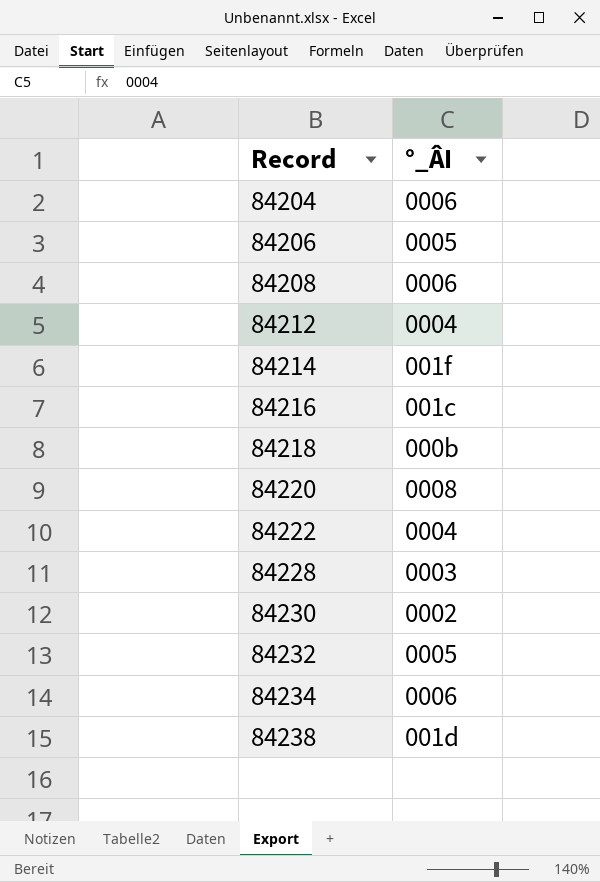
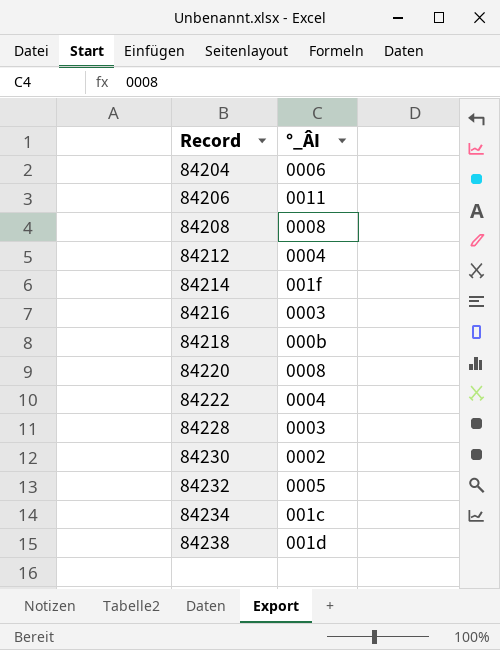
84206 | °_ÂI: 0005 -> 0011
84208 | °_ÂI: 0006 -> 0008
84216 | °_ÂI: 001c -> 0003
84234 | °_ÂI: 0006 -> 001c

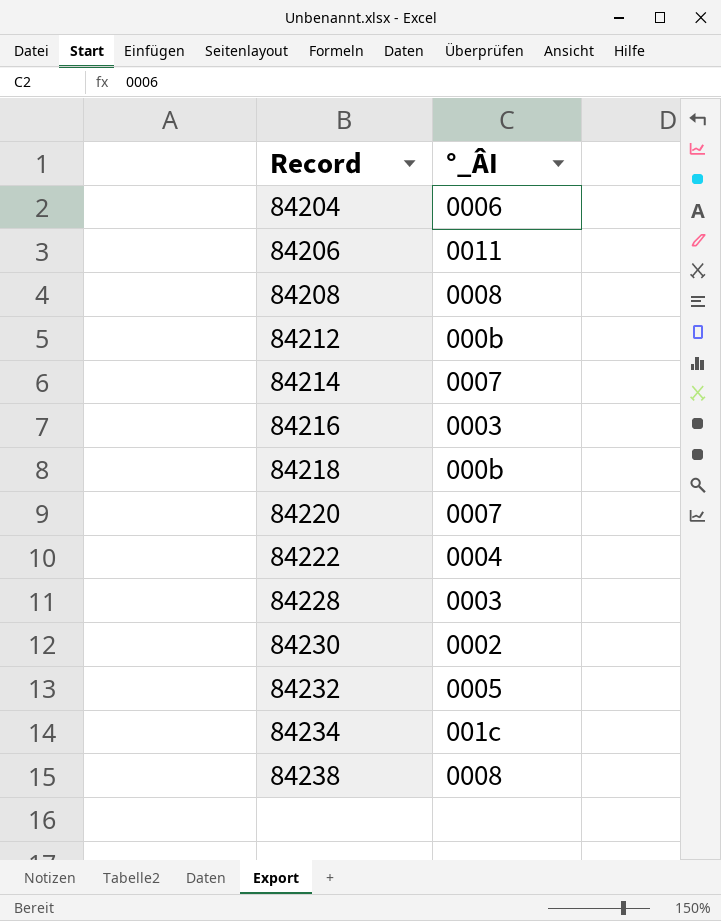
84212 | °_ÂI: 0004 -> 000b
84214 | °_ÂI: 001f -> 0007
84220 | °_ÂI: 0008 -> 0007
84238 | °_ÂI: 001d -> 0008

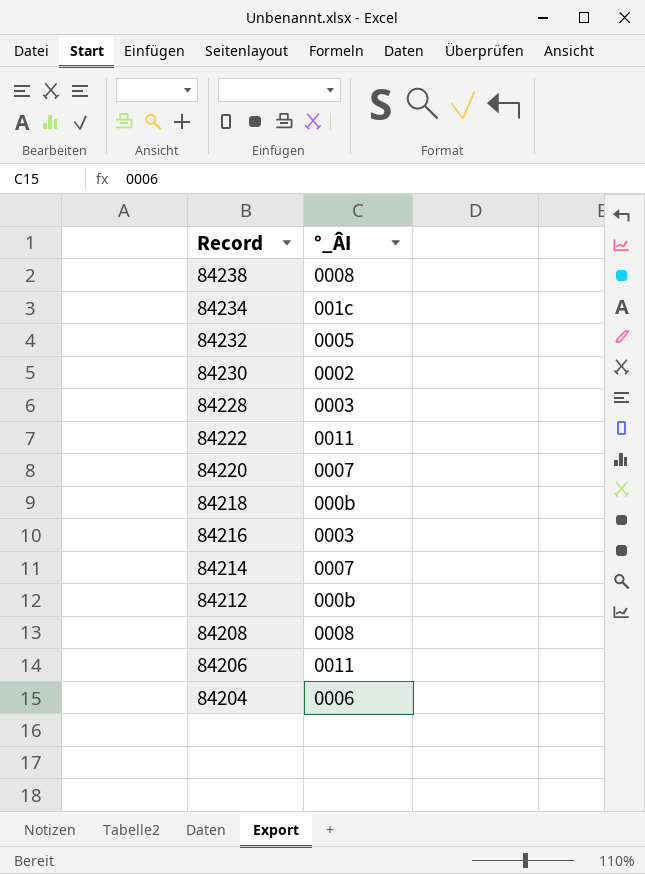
row order: Record ascending -> Record descending
84222 | °_ÂI: 0004 -> 0011

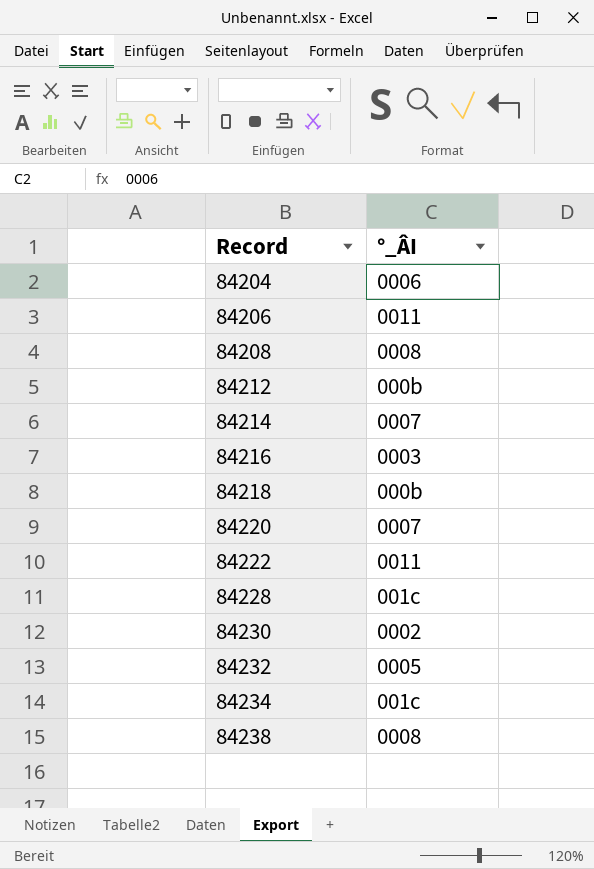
row order: Record descending -> Record ascending
84228 | °_ÂI: 0003 -> 001c

